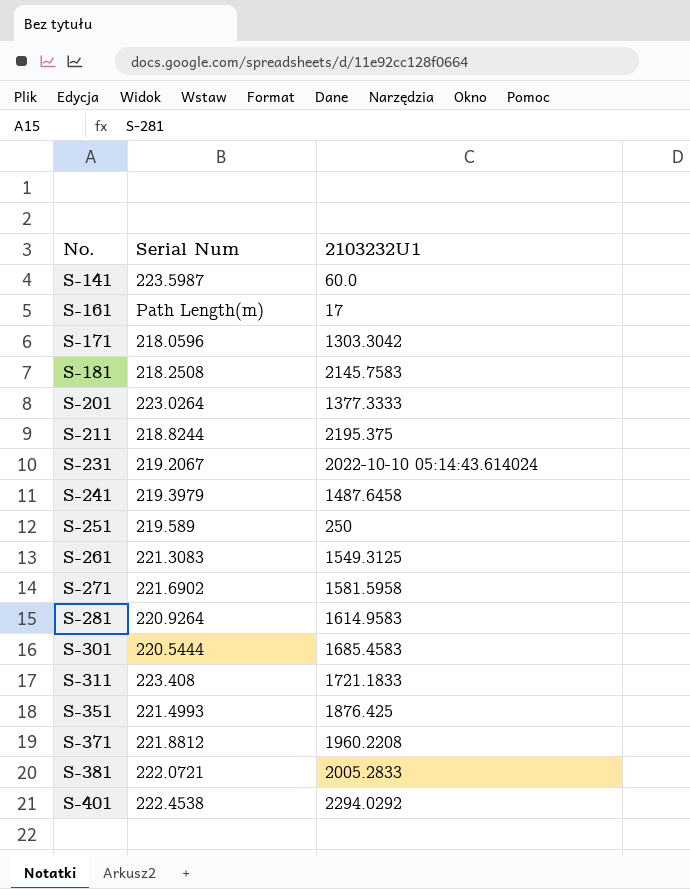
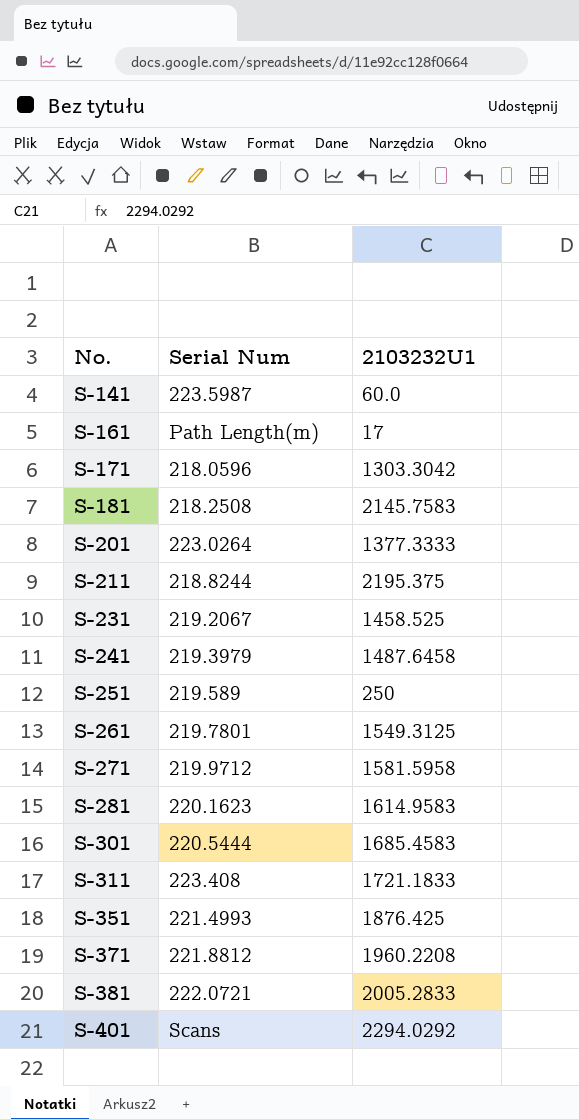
S-231 | 2103232U1: 2022-10-10 05:14:43.614024 -> 1458.525
S-261 | Serial Num: 221.3083 -> 219.7801
S-271 | Serial Num: 221.6902 -> 219.9712
S-281 | Serial Num: 220.9264 -> 220.1623
S-401 | Serial Num: 222.4538 -> Scans

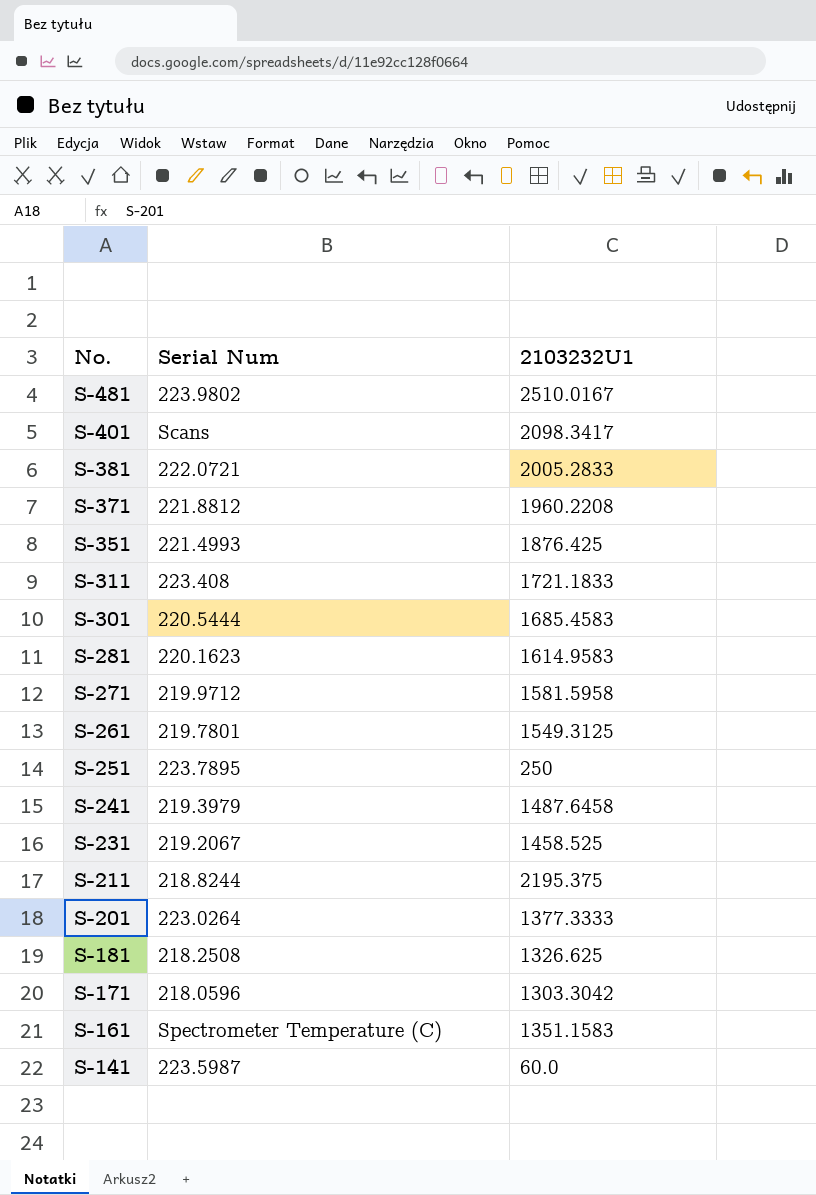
row order: No. ascending -> No. descending
row S-481: none -> 223.9802 | 2510.0167
S-401 | 2103232U1: 2294.0292 -> 2098.3417
S-251 | Serial Num: 219.589 -> 223.7895
S-181 | 2103232U1: 2145.7583 -> 1326.625
S-161 | Serial Num: Path Length(m) -> Spectrometer Temperature (C)
S-161 | 2103232U1: 17 -> 1351.1583

